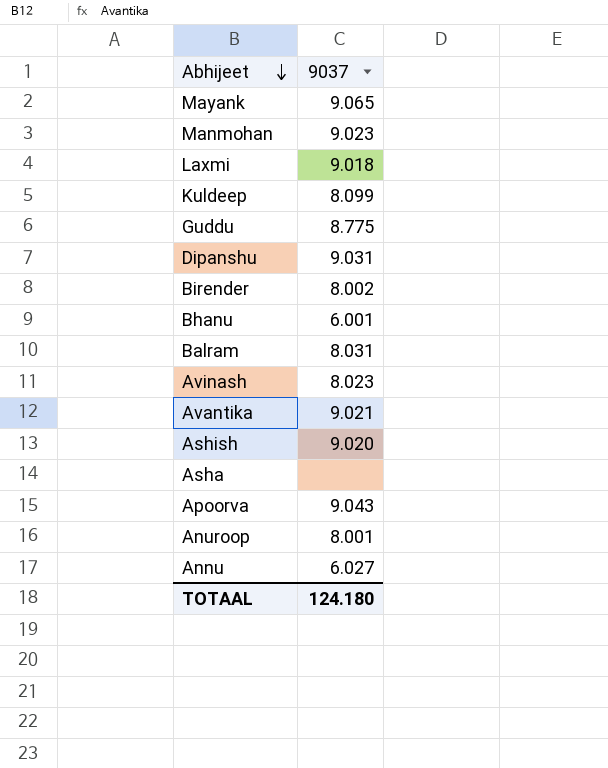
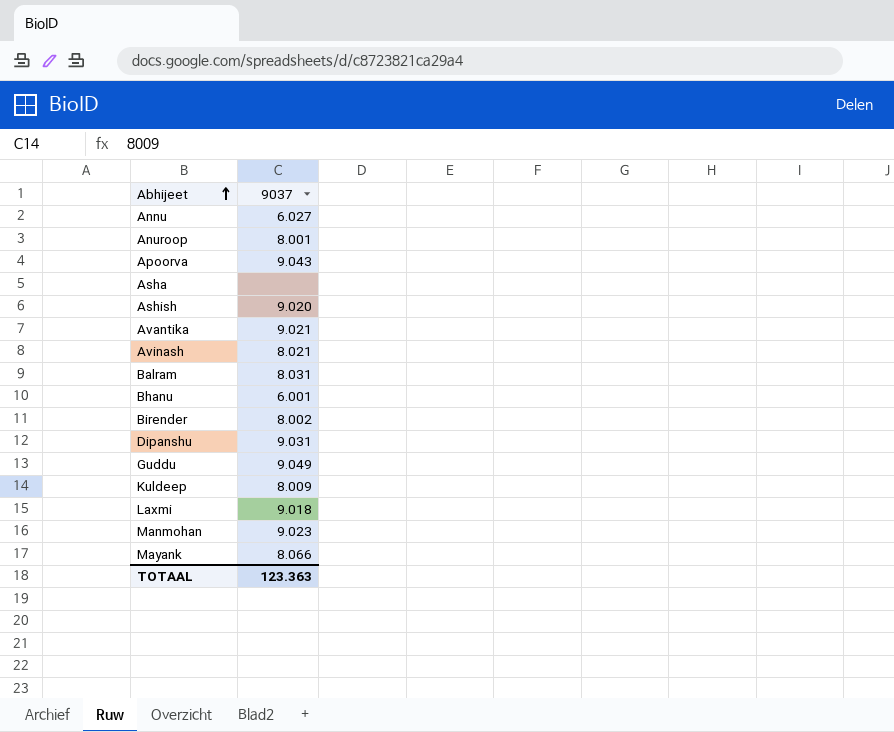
row order: Abhijeet descending -> Abhijeet ascending
Avinash | 9037: 8.023 -> 8.021
Guddu | 9037: 8.775 -> 9.049
Kuldeep | 9037: 8.099 -> 8.009
Mayank | 9037: 9.065 -> 8.066
TOTAAL | 9037: 124.180 -> 123.363

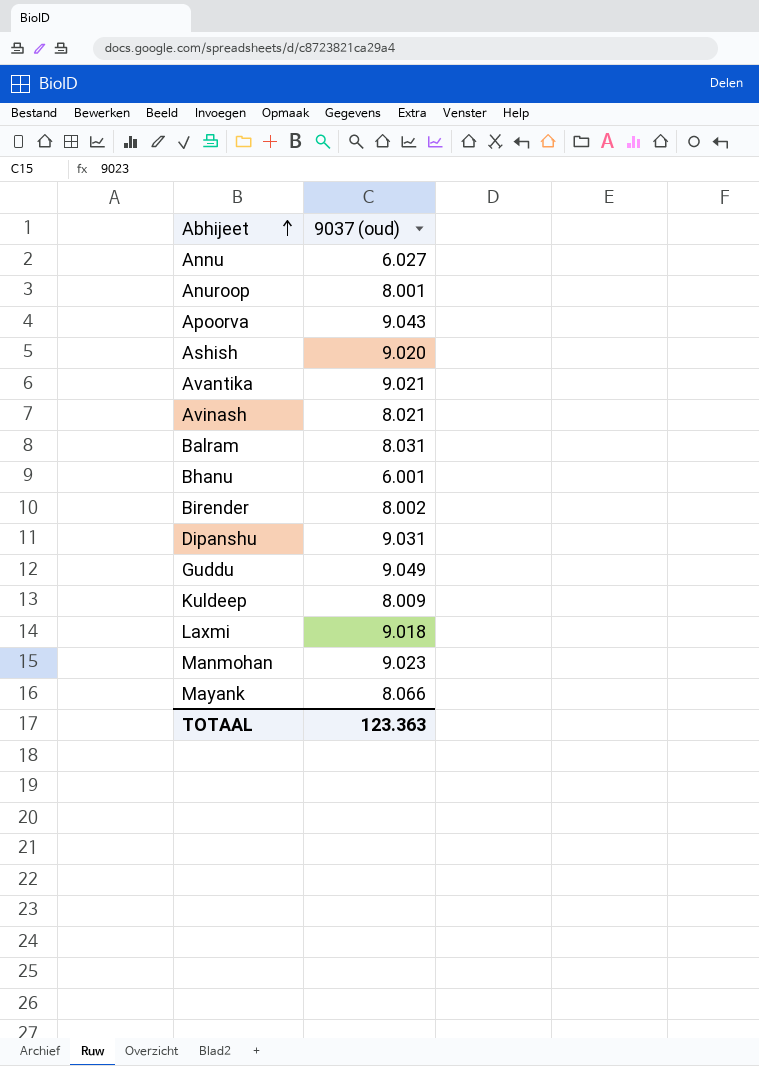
column name: 9037 -> 9037 (oud)
row Asha: none -> none

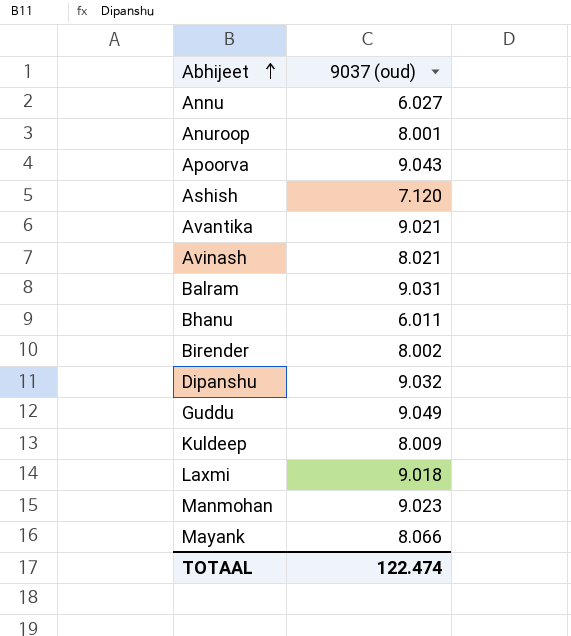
Ashish | 9037 (oud): 9.020 -> 7.120
Balram | 9037 (oud): 8.031 -> 9.031
Bhanu | 9037 (oud): 6.001 -> 6.011
Dipanshu | 9037 (oud): 9.031 -> 9.032
TOTAAL | 9037 (oud): 123.363 -> 122.474

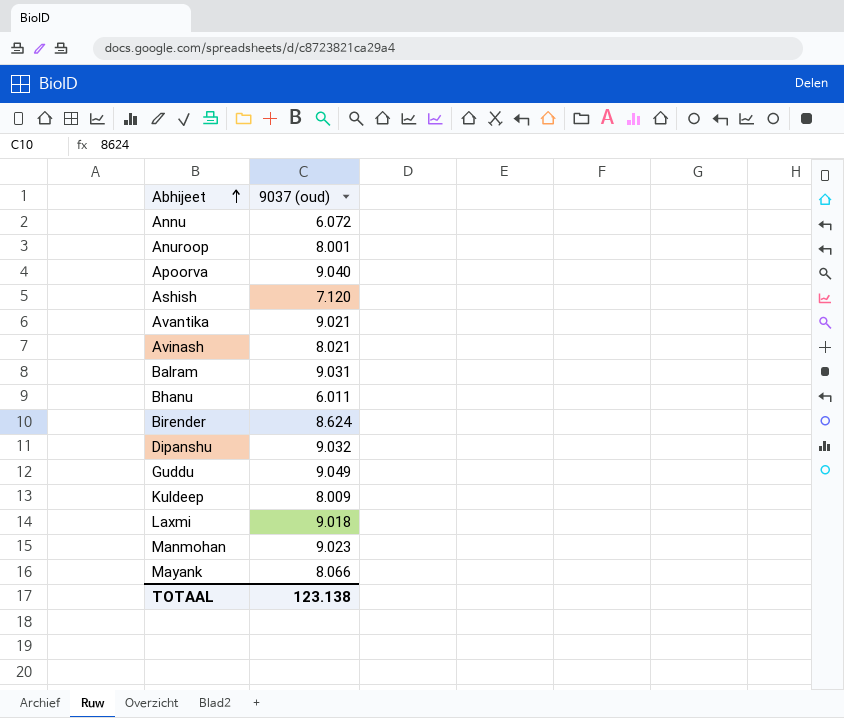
Annu | 9037 (oud): 6.027 -> 6.072
Apoorva | 9037 (oud): 9.043 -> 9.040
Birender | 9037 (oud): 8.002 -> 8.624
TOTAAL | 9037 (oud): 122.474 -> 123.138

